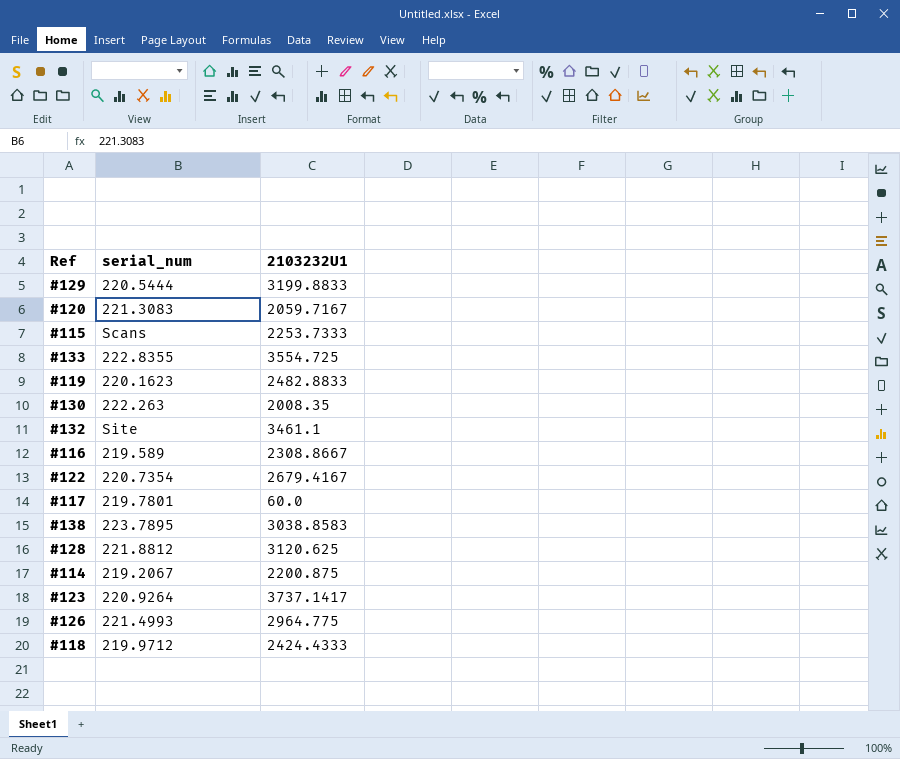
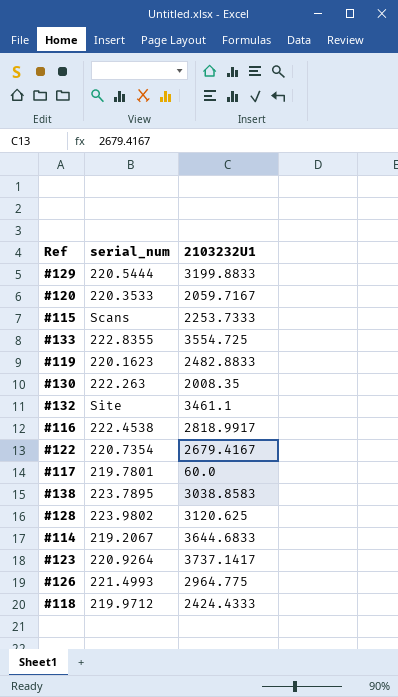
#120 | serial_num: 221.3083 -> 220.3533
#116 | serial_num: 219.589 -> 222.4538
#116 | 2103232U1: 2308.8667 -> 2818.9917
#128 | serial_num: 221.8812 -> 223.9802
#114 | 2103232U1: 2200.875 -> 3644.6833

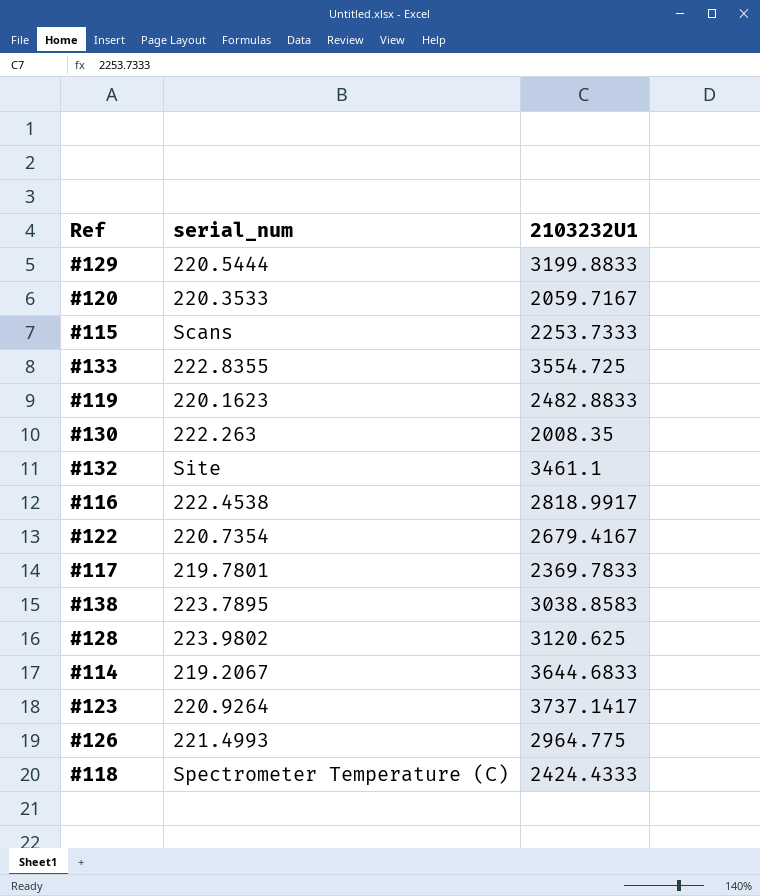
#117 | 2103232U1: 60.0 -> 2369.7833
#118 | serial_num: 219.9712 -> Spectrometer Temperature (C)

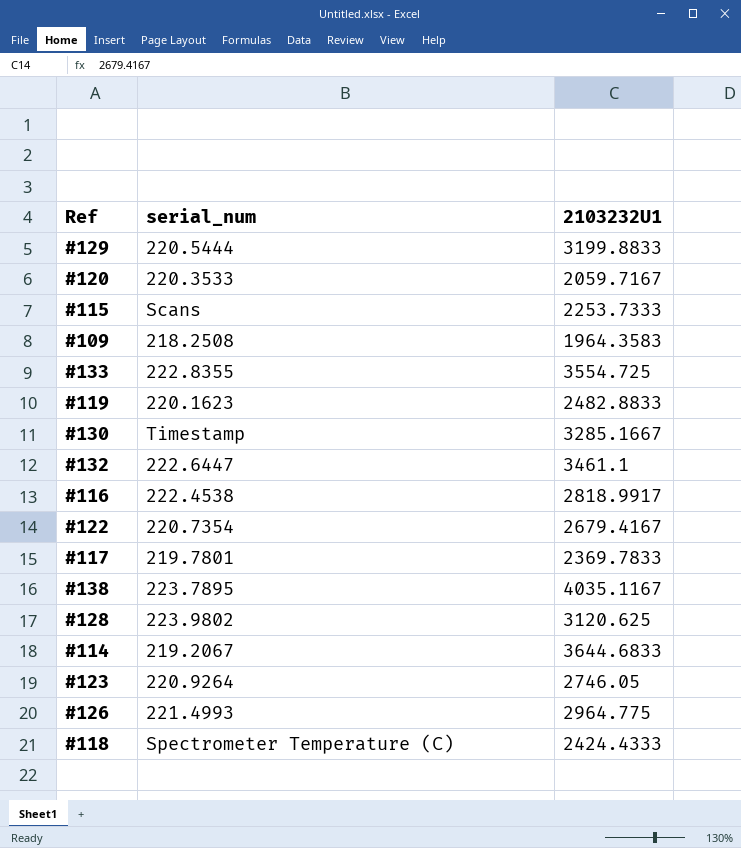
row #109: none -> 218.2508 | 1964.3583
#130 | serial_num: 222.263 -> Timestamp
#130 | 2103232U1: 2008.35 -> 3285.1667
#132 | serial_num: Site -> 222.6447
#138 | 2103232U1: 3038.8583 -> 4035.1167
#123 | 2103232U1: 3737.1417 -> 2746.05

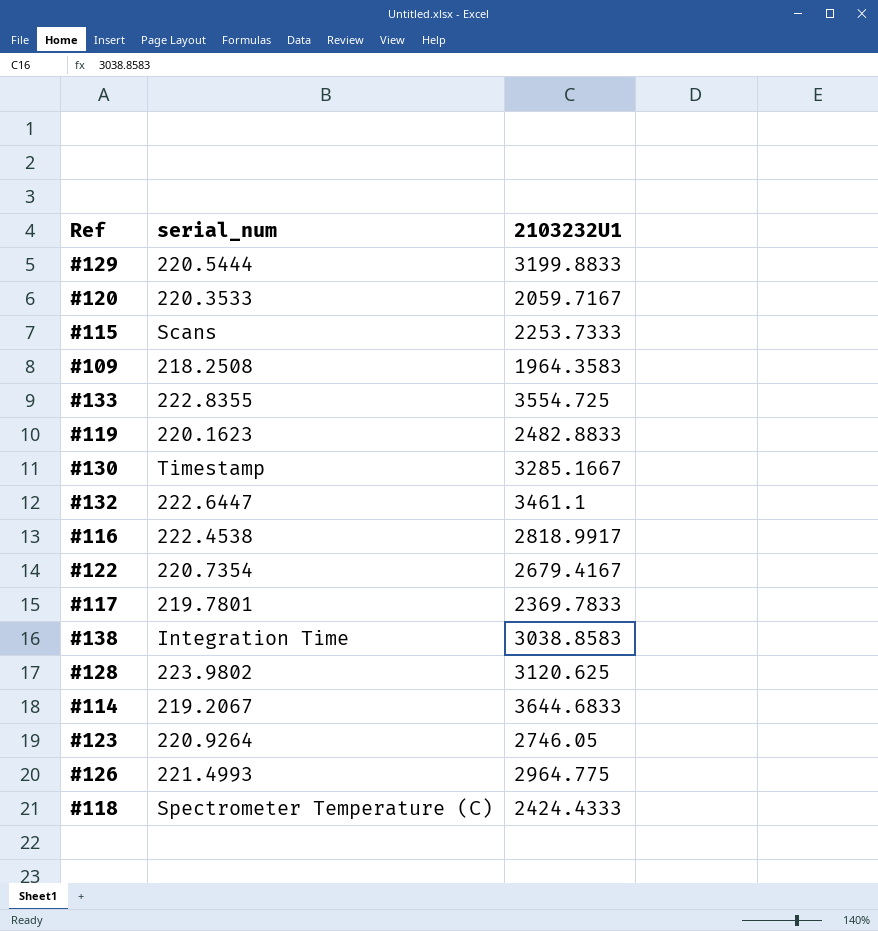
#138 | serial_num: 223.7895 -> Integration Time
#138 | 2103232U1: 4035.1167 -> 3038.8583

